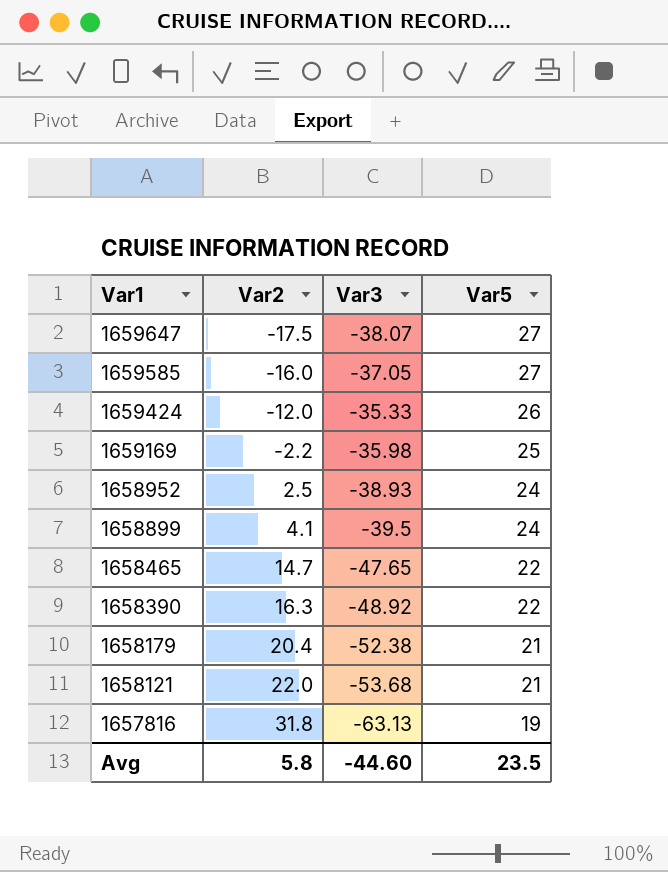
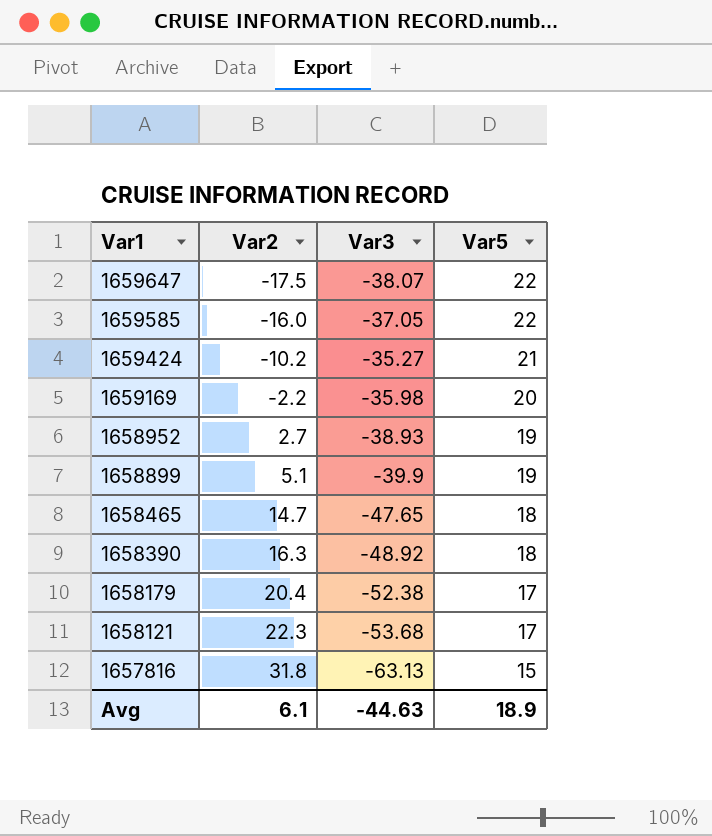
1659647 | Var5: 27 -> 22
1659585 | Var5: 27 -> 22
1659424 | Var2: -12.0 -> -10.2
1659424 | Var3: -35.33 -> -35.27
1659424 | Var5: 26 -> 21
1659169 | Var5: 25 -> 20
1658952 | Var2: 2.5 -> 2.7
1658952 | Var5: 24 -> 19
1658899 | Var2: 4.1 -> 5.1
1658899 | Var3: -39.5 -> -39.9
1658899 | Var5: 24 -> 19
1658465 | Var5: 22 -> 18
1658390 | Var5: 22 -> 18
1658179 | Var5: 21 -> 17
1658121 | Var2: 22.0 -> 22.3
1658121 | Var5: 21 -> 17
1657816 | Var5: 19 -> 15
Avg | Var2: 5.8 -> 6.1
Avg | Var3: -44.60 -> -44.63
Avg | Var5: 23.5 -> 18.9

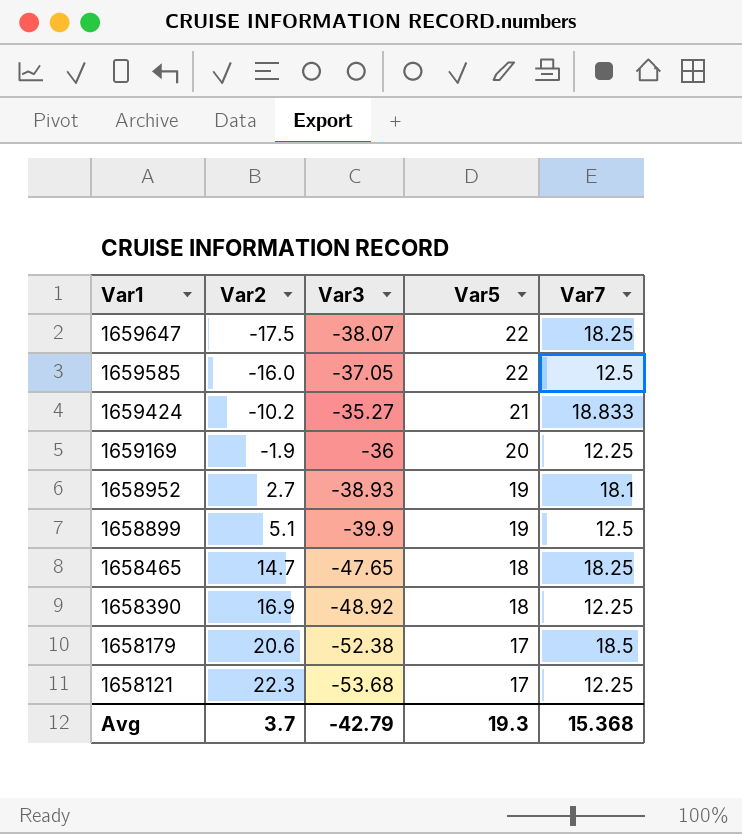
column Var7 | position: none -> 5
row 1657816: 31.8 | -63.13 | 15 -> none
1659169 | Var2: -2.2 -> -1.9
1659169 | Var3: -35.98 -> -36
1658390 | Var2: 16.3 -> 16.9
1658179 | Var2: 20.4 -> 20.6
Avg | Var2: 6.1 -> 3.7
Avg | Var3: -44.63 -> -42.79
Avg | Var5: 18.9 -> 19.3

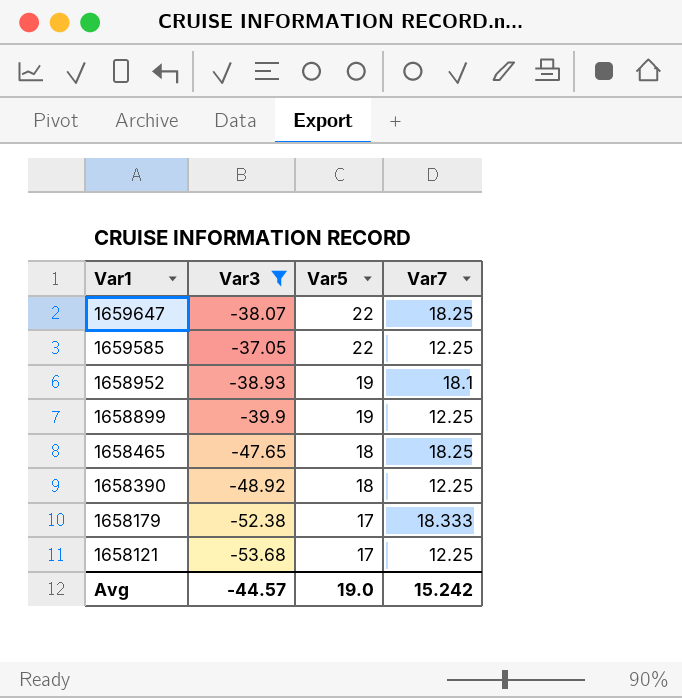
filter: none -> Var3 <= -37.05
column Var2 | position: 2 -> none
1659585 | Var7: 12.5 -> 12.25
1658899 | Var7: 12.5 -> 12.25
1658179 | Var7: 18.5 -> 18.333
Avg | Var3: -42.79 -> -44.57
Avg | Var5: 19.3 -> 19.0
Avg | Var7: 15.368 -> 15.242

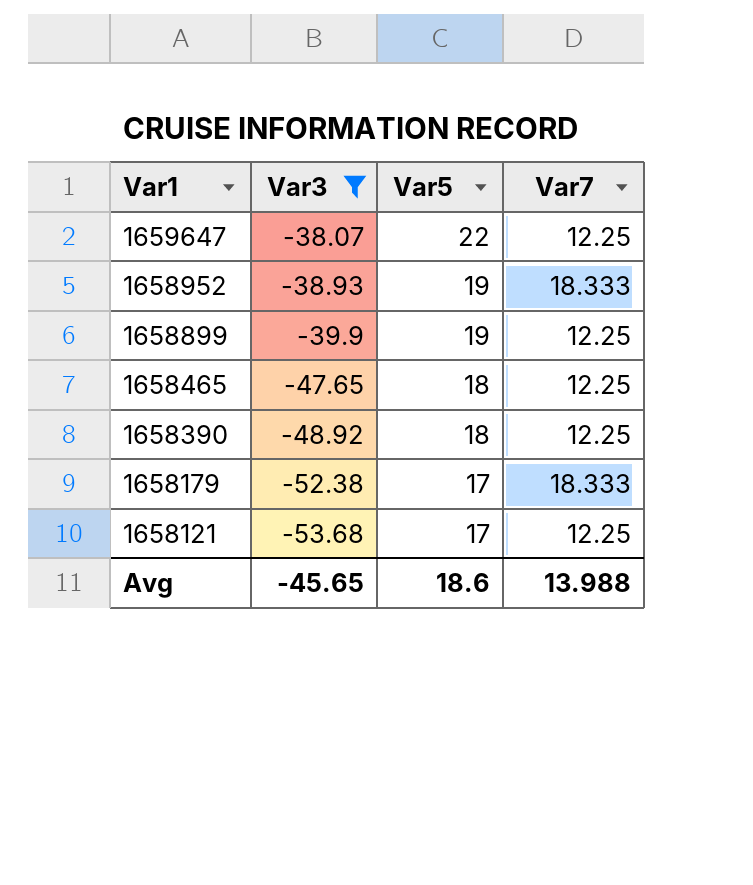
row 1659585: -37.05 | 22 | 12.25 -> none
1659647 | Var7: 18.25 -> 12.25
1658952 | Var7: 18.1 -> 18.333
1658465 | Var7: 18.25 -> 12.25
Avg | Var3: -44.57 -> -45.65
Avg | Var5: 19.0 -> 18.6
Avg | Var7: 15.242 -> 13.988

